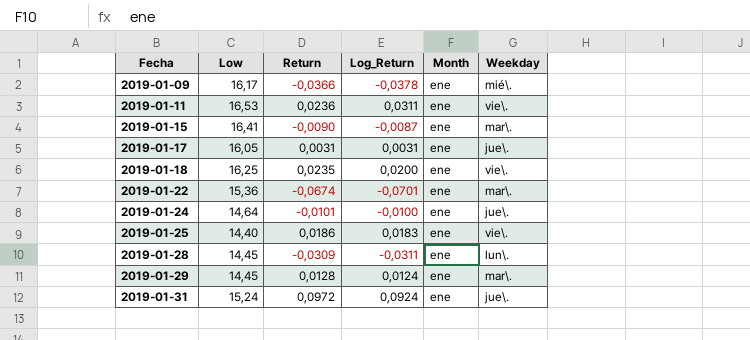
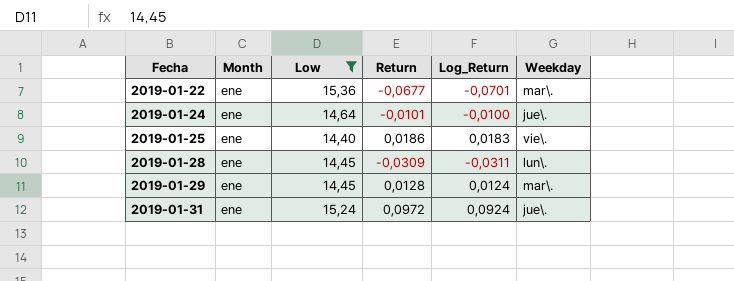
filter: none -> Low <= 15,36
column Month | position: 5 -> 2
2019-01-22 | Return: -0,0674 -> -0,0677

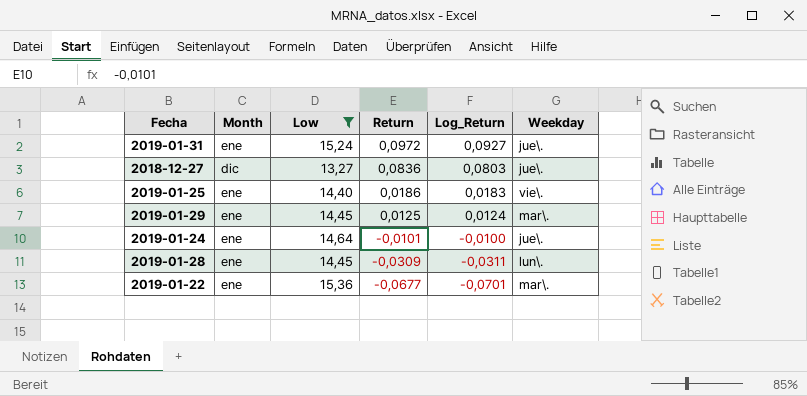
row order: Fecha ascending -> Return descending
2019-01-31 | Log_Return: 0,0924 -> 0,0927
row 2018-12-27: none -> dic | 13,27 | 0,0836 | 0,0803 | jue\.
2019-01-29 | Return: 0,0128 -> 0,0125

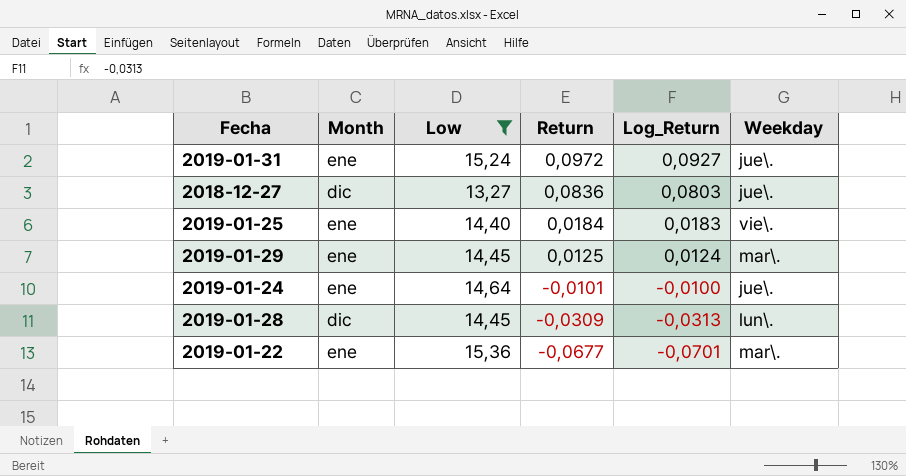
2019-01-25 | Return: 0,0186 -> 0,0184
2019-01-28 | Month: ene -> dic
2019-01-28 | Log_Return: -0,0311 -> -0,0313

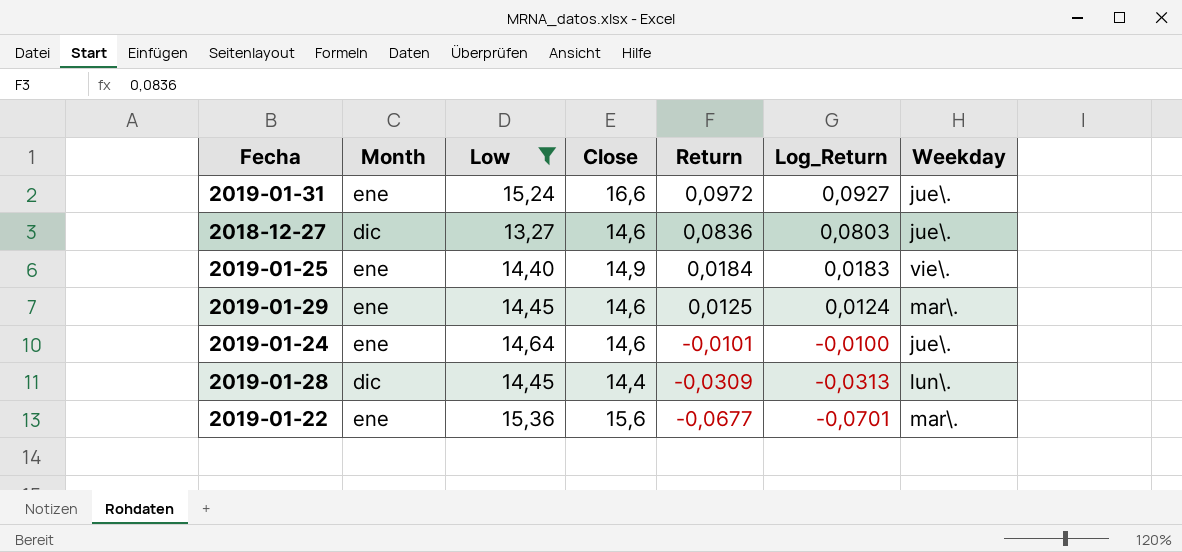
column Close | position: none -> 4

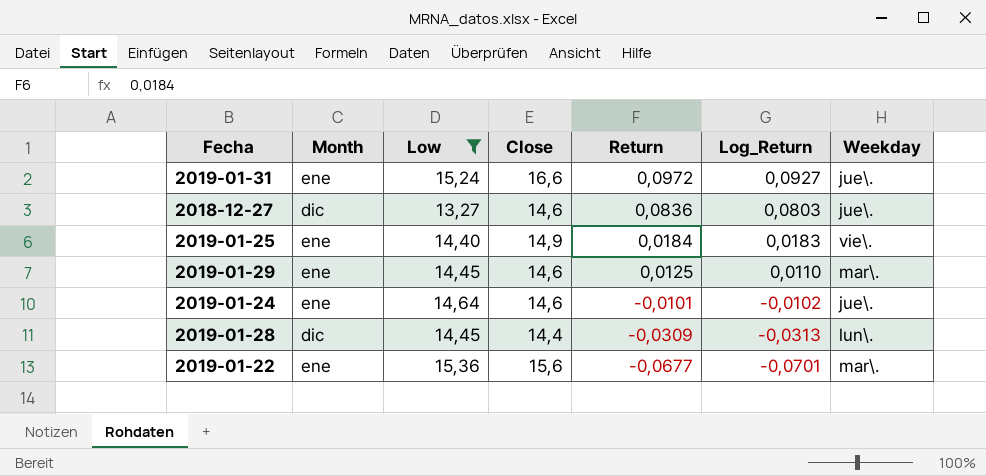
2019-01-29 | Log_Return: 0,0124 -> 0,0110
2019-01-24 | Log_Return: -0,0100 -> -0,0102

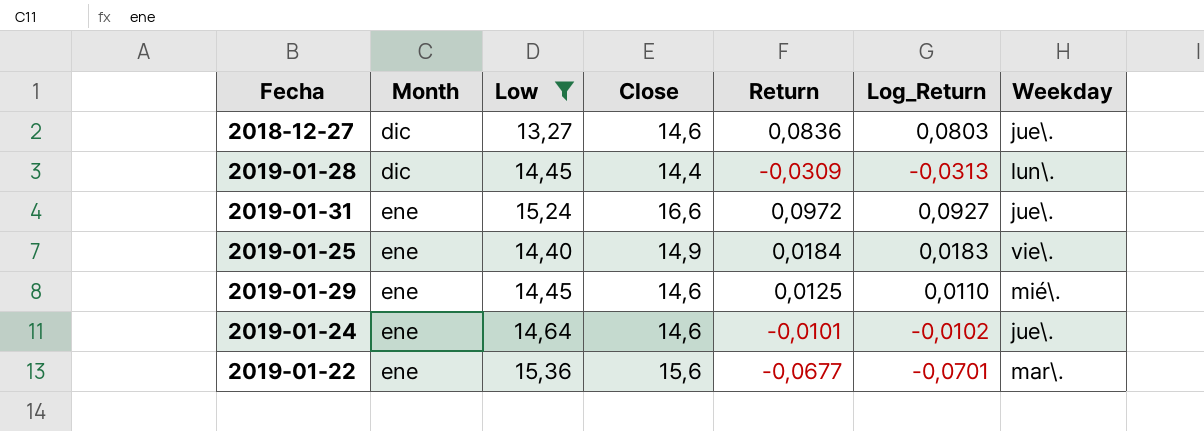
row order: Return descending -> Month descending
2019-01-29 | Weekday: mar\. -> mié\.

